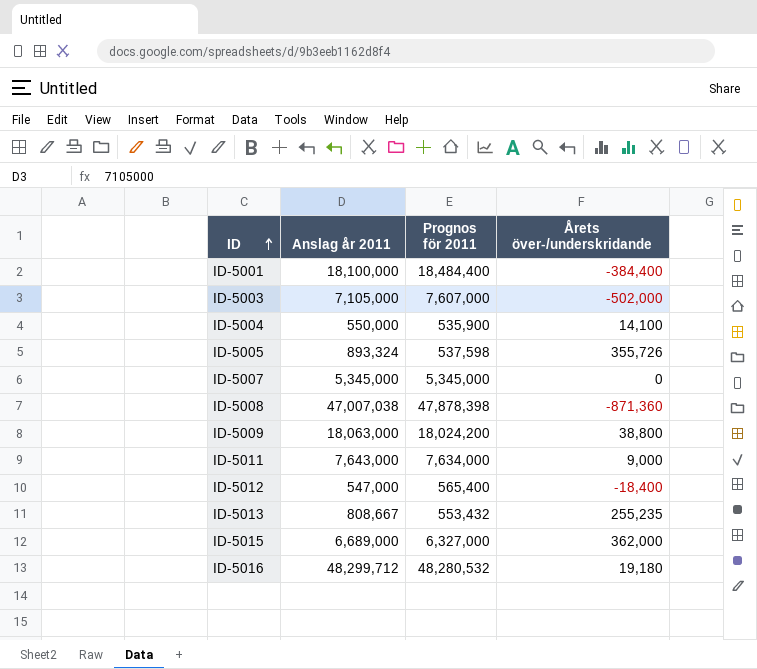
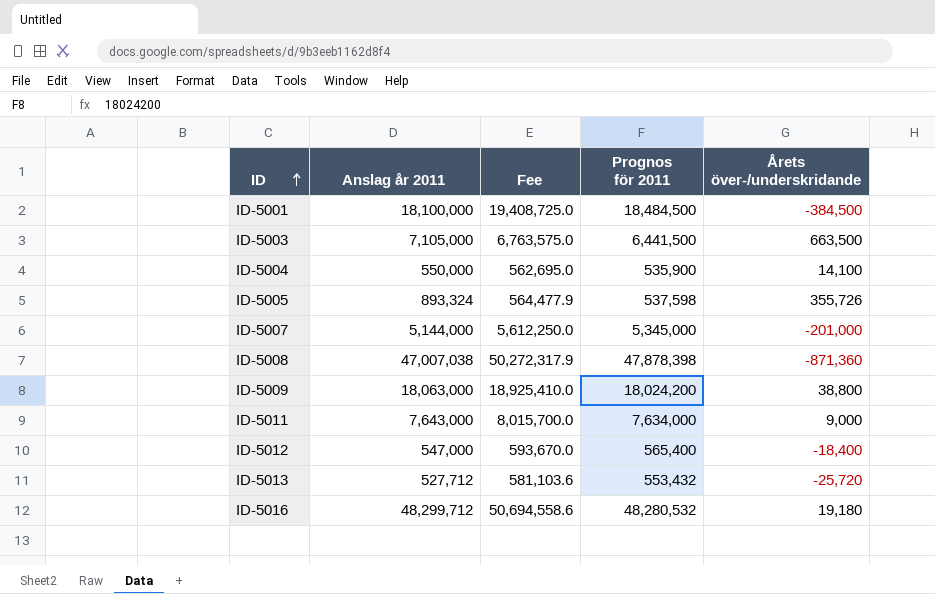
column Fee | formula: none -> [Prognos för 2011] * 1.05
row ID-5015: 6,689,000 | 6,327,000 | 362,000 -> none
ID-5001 | Prognos för 2011: 18,484,400 -> 18,484,500
ID-5001 | Årets över-/underskridande: -384,400 -> -384,500
ID-5003 | Prognos för 2011: 7,607,000 -> 6,441,500
ID-5003 | Årets över-/underskridande: -502,000 -> 663,500
ID-5007 | Anslag år 2011: 5,345,000 -> 5,144,000
ID-5007 | Årets över-/underskridande: 0 -> -201,000
ID-5013 | Anslag år 2011: 808,667 -> 527,712
ID-5013 | Årets över-/underskridande: 255,235 -> -25,720

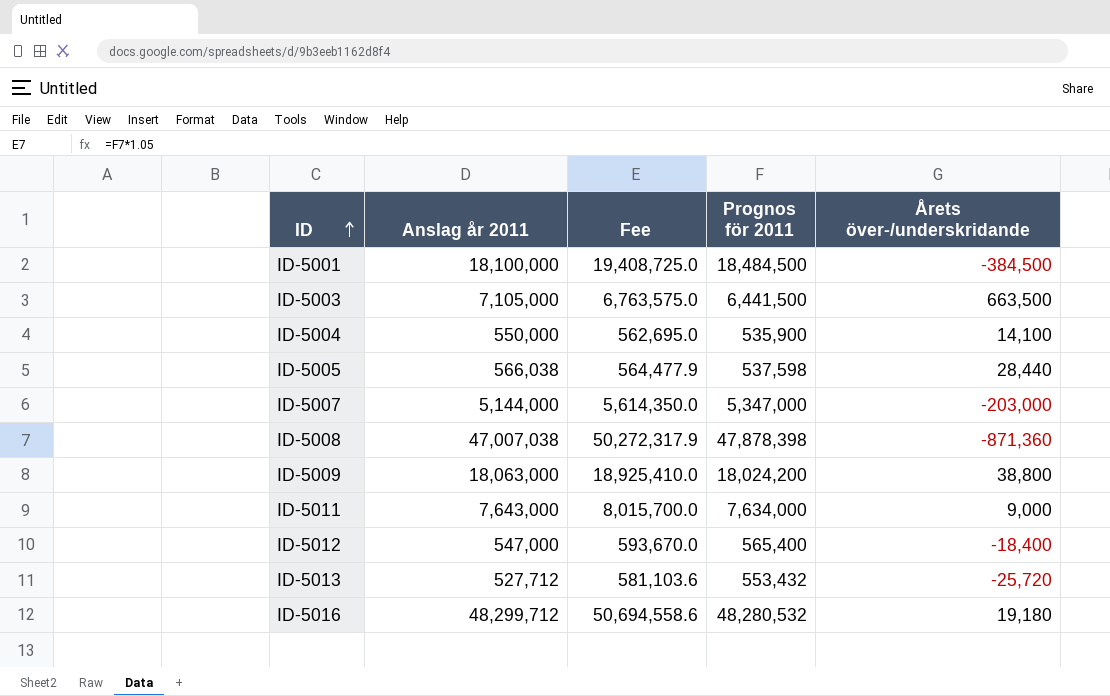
ID-5005 | Anslag år 2011: 893,324 -> 566,038
ID-5005 | Årets över-/underskridande: 355,726 -> 28,440
ID-5007 | Fee: 5,612,250.0 -> 5,614,350.0
ID-5007 | Prognos för 2011: 5,345,000 -> 5,347,000
ID-5007 | Årets över-/underskridande: -201,000 -> -203,000

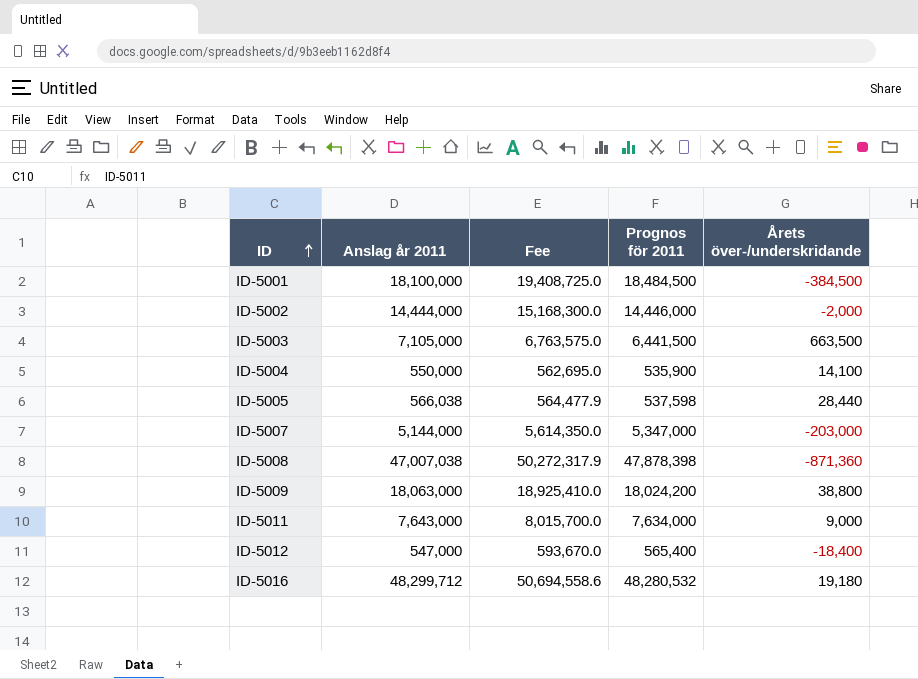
row ID-5013: 527,712 | 581,103.6 | 553,432 | -25,720 -> none
row ID-5002: none -> 14,444,000 | 15,168,300.0 | 14,446,000 | -2,000

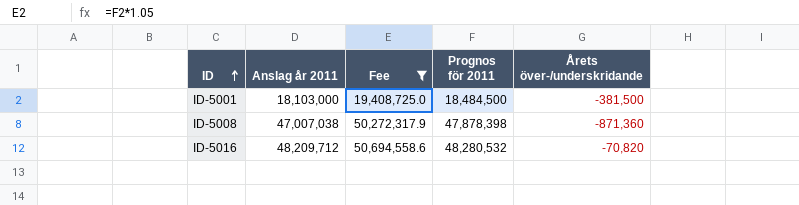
filter: none -> Fee >= 19,408,725.0
ID-5001 | Anslag år 2011: 18,100,000 -> 18,103,000
ID-5001 | Årets över-/underskridande: -384,500 -> -381,500
ID-5016 | Anslag år 2011: 48,299,712 -> 48,209,712
ID-5016 | Årets över-/underskridande: 19,180 -> -70,820

